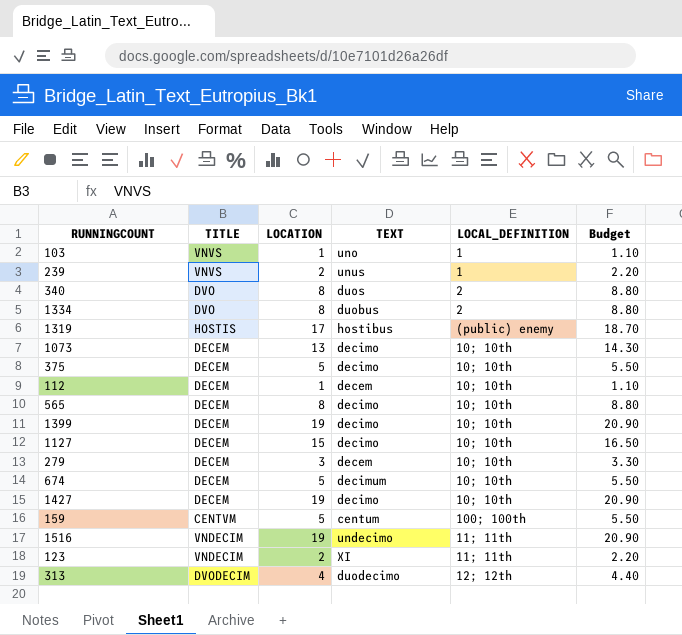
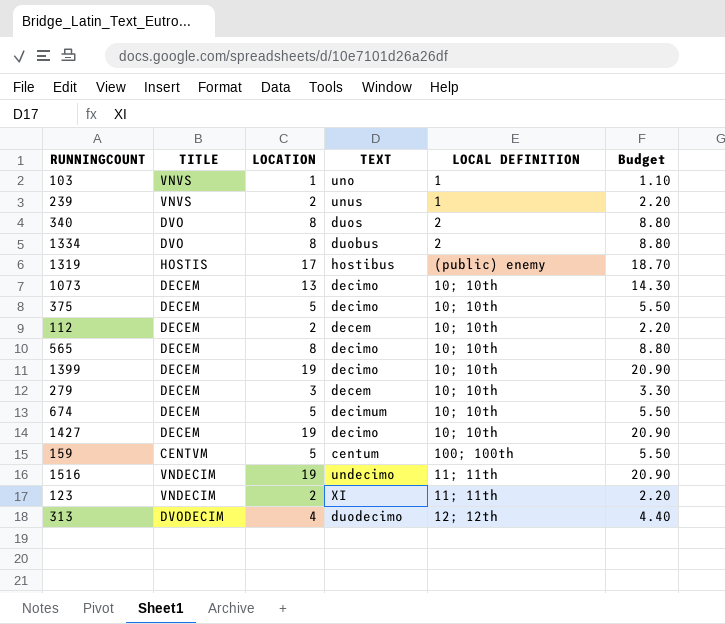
column name: LOCAL_DEFINITION -> LOCAL DEFINITION
row 1127: DECEM | 15 | decimo | 10; 10th | 16.50 -> none
112 | LOCATION: 1 -> 2
112 | Budget: 1.10 -> 2.20

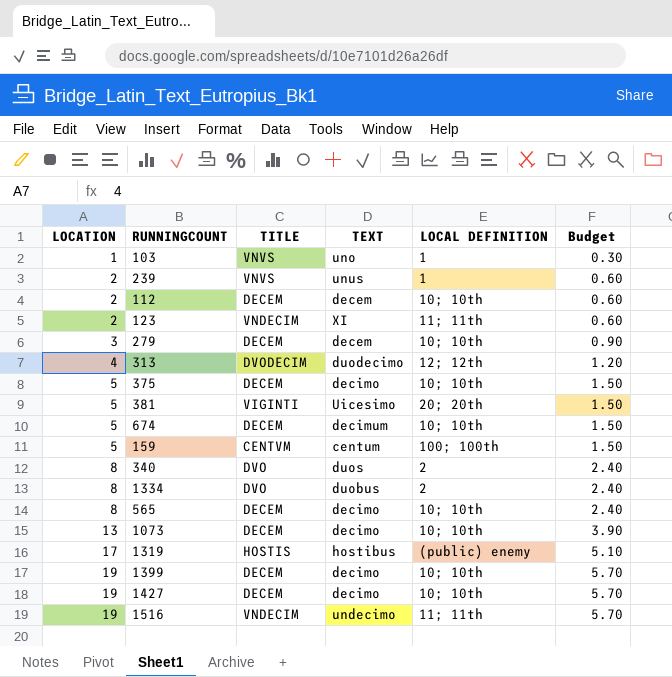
row order: none -> LOCATION ascending
column LOCATION | position: 3 -> 1
column Budget | formula: [LOCATION] * 1.1 -> [LOCATION] * 0.3
row 381: none -> 5 | VIGINTI | Uicesimo | 20; 20th | 1.50

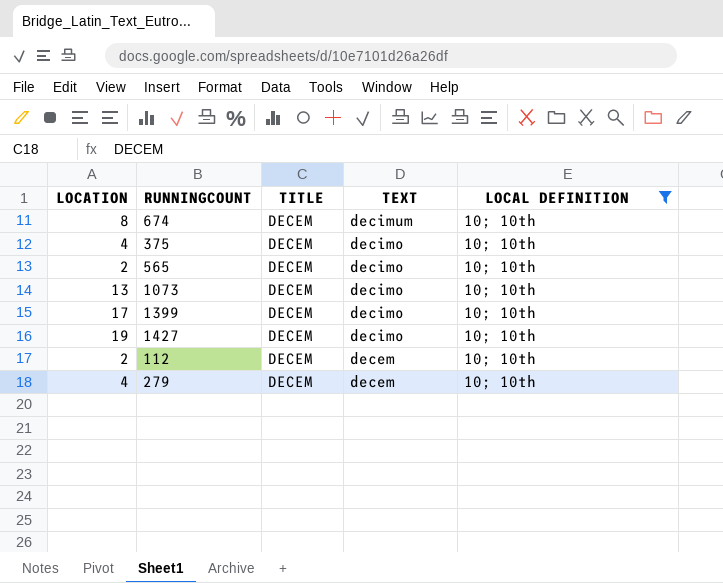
filter: none -> LOCAL DEFINITION = 10; 10th
row order: LOCATION ascending -> TEXT descending
column Budget | formula: [LOCATION] * 0.3 -> none
674 | LOCATION: 5 -> 8
375 | LOCATION: 5 -> 4
565 | LOCATION: 8 -> 2
1399 | LOCATION: 19 -> 17
279 | LOCATION: 3 -> 4

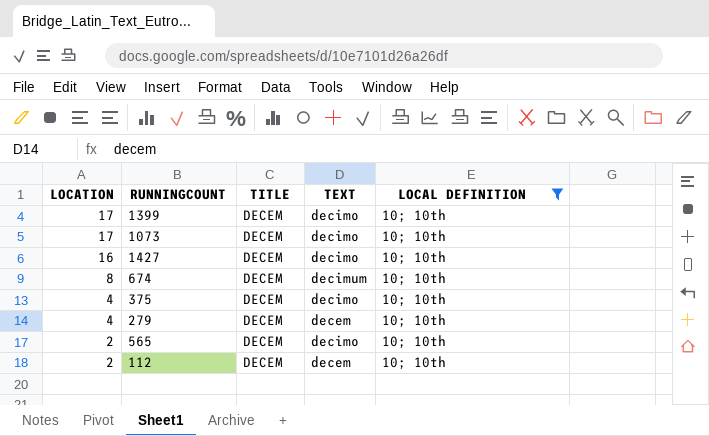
row order: TEXT descending -> LOCATION descending
1073 | LOCATION: 13 -> 17
1427 | LOCATION: 19 -> 16

